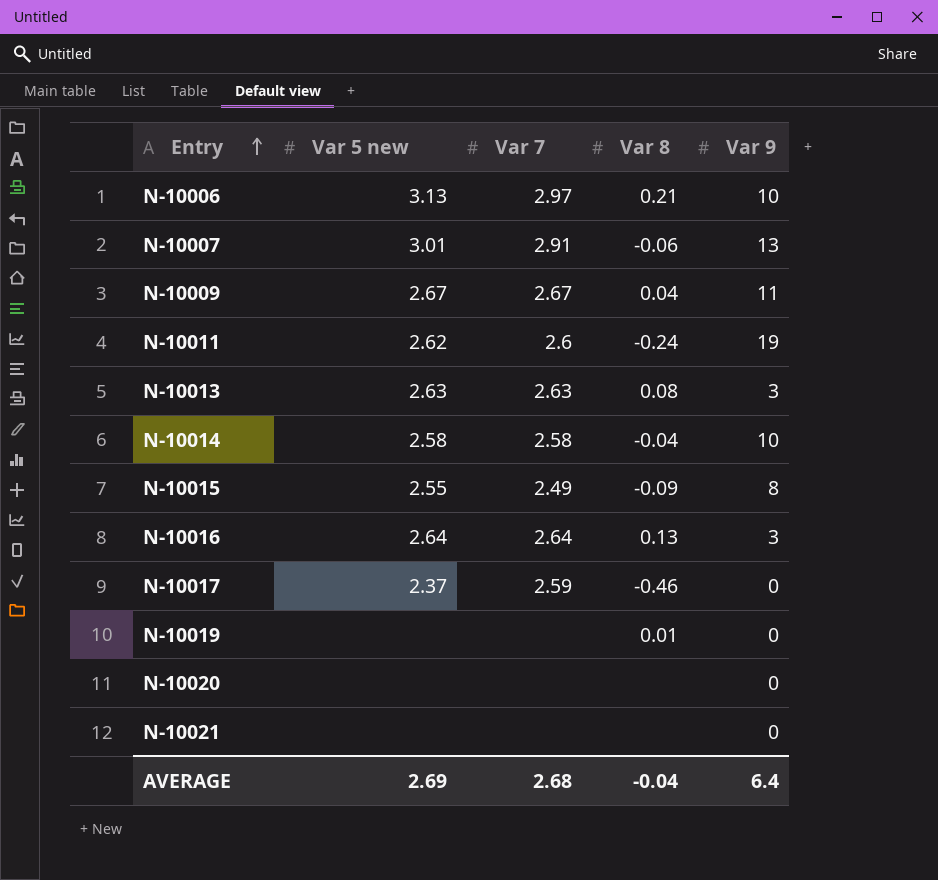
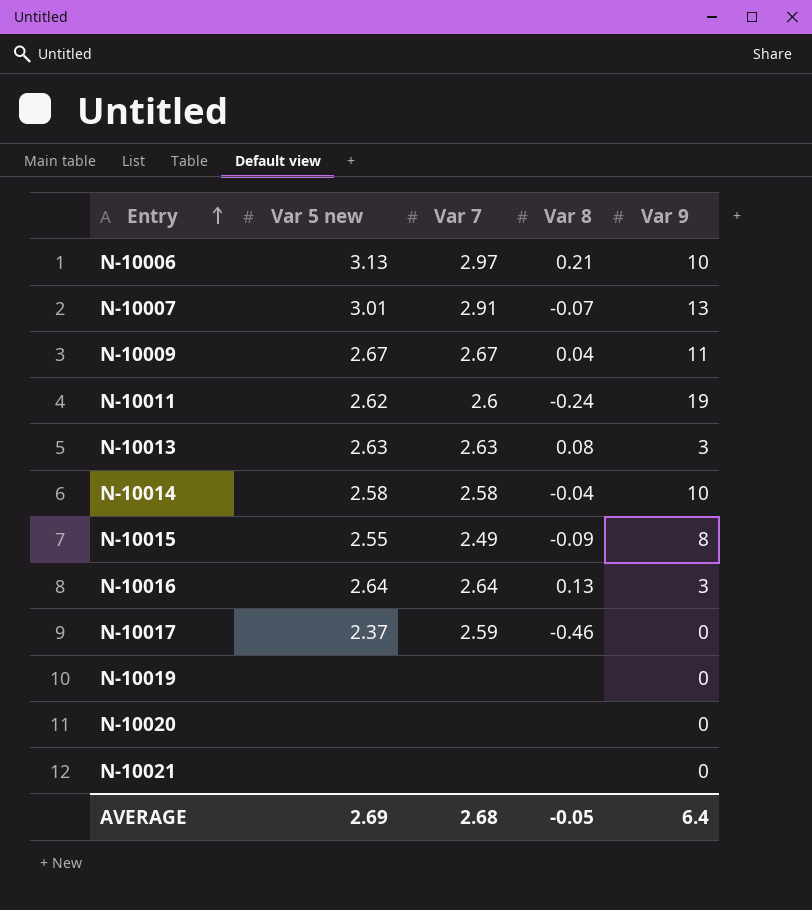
N-10007 | Var 8: -0.06 -> -0.07
N-10019 | Var 8: 0.01 -> none
AVERAGE | Var 8: -0.04 -> -0.05

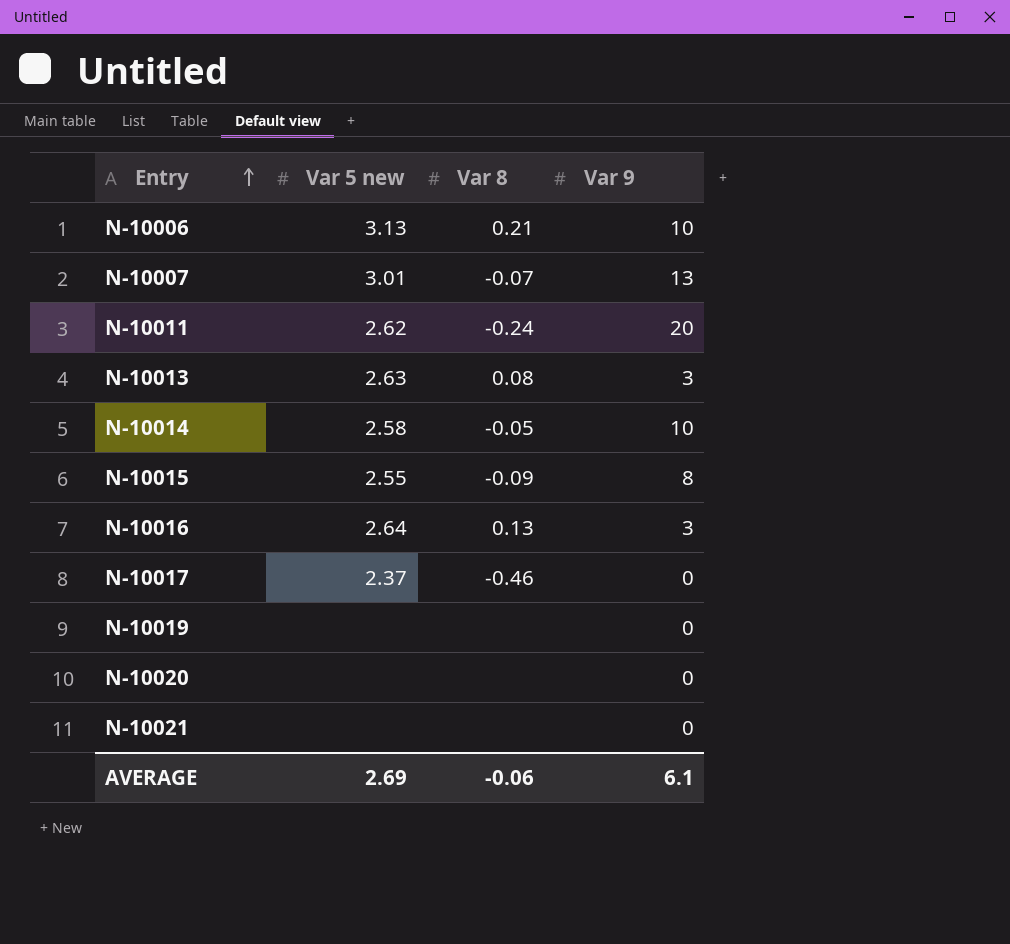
column Var 7 | position: 3 -> none
row N-10009: 2.67 | 2.67 | 0.04 | 11 -> none
N-10011 | Var 9: 19 -> 20
N-10014 | Var 8: -0.04 -> -0.05
AVERAGE | Var 8: -0.05 -> -0.06
AVERAGE | Var 9: 6.4 -> 6.1

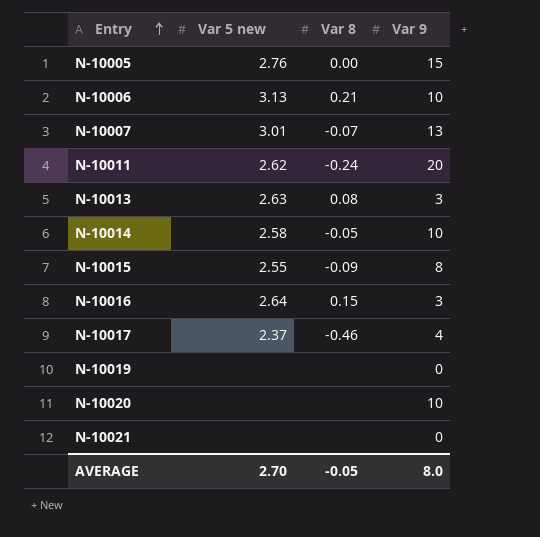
row N-10005: none -> 2.76 | 0.00 | 15
N-10016 | Var 8: 0.13 -> 0.15
N-10017 | Var 9: 0 -> 4
N-10020 | Var 9: 0 -> 10
AVERAGE | Var 5 new: 2.69 -> 2.70
AVERAGE | Var 8: -0.06 -> -0.05
AVERAGE | Var 9: 6.1 -> 8.0

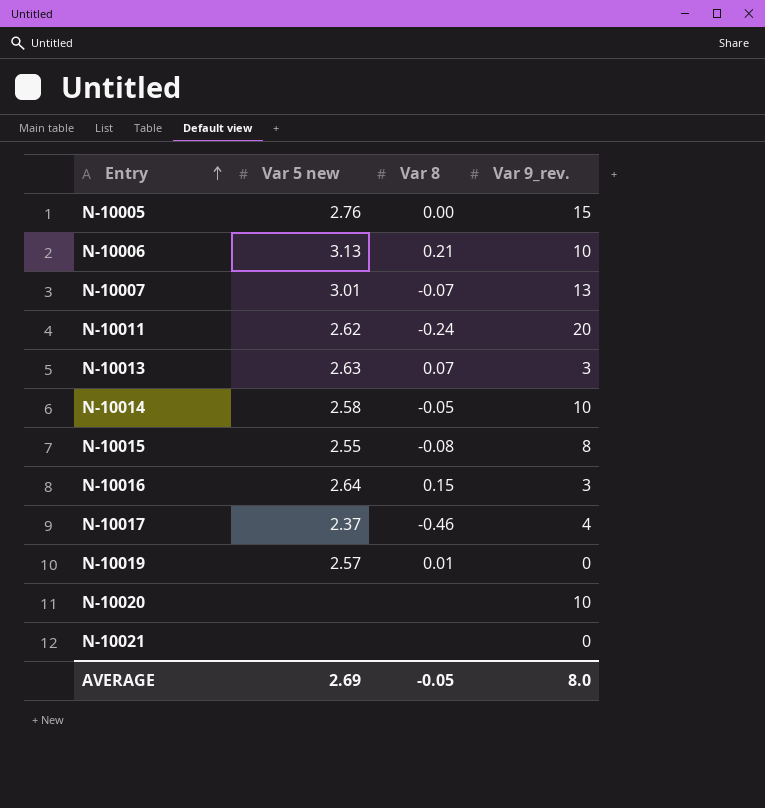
column name: Var 9 -> Var 9_rev.
N-10013 | Var 8: 0.08 -> 0.07
N-10015 | Var 8: -0.09 -> -0.08
N-10019 | Var 5 new: none -> 2.57
N-10019 | Var 8: none -> 0.01
AVERAGE | Var 5 new: 2.70 -> 2.69

